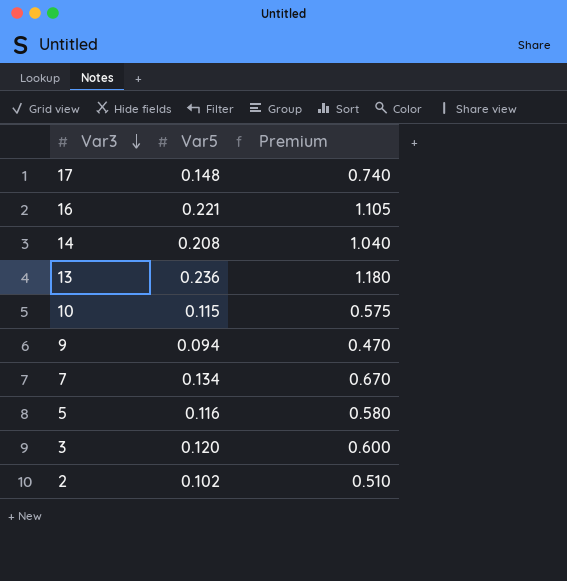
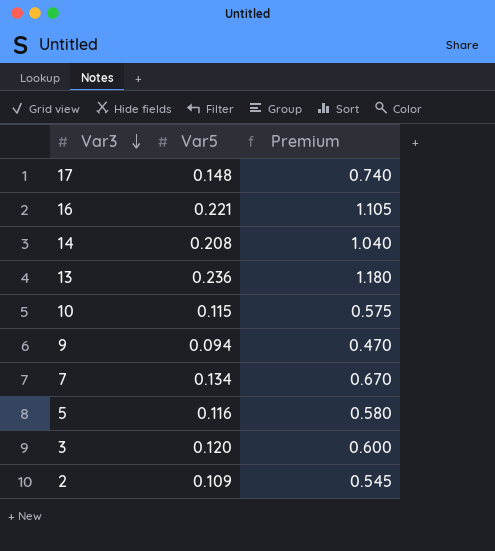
2 | Var5: 0.102 -> 0.109
2 | Premium: 0.510 -> 0.545

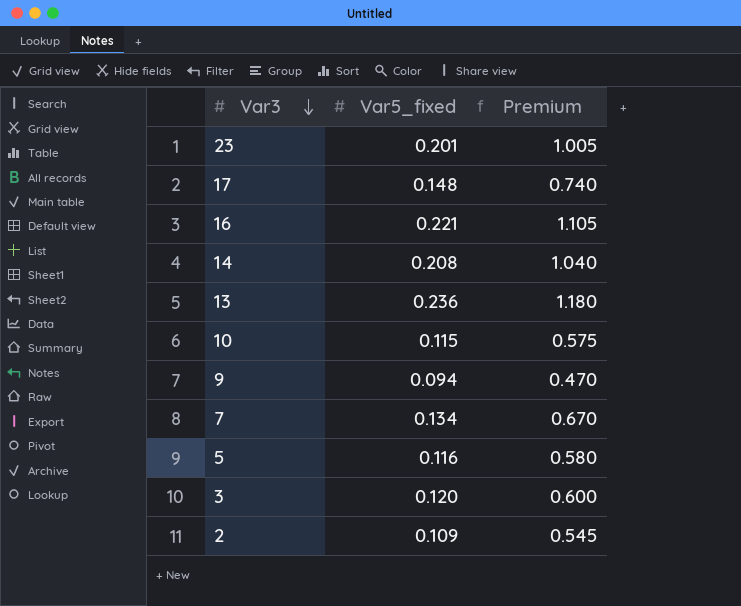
column name: Var5 -> Var5_fixed
row 23: none -> 0.201 | 1.005

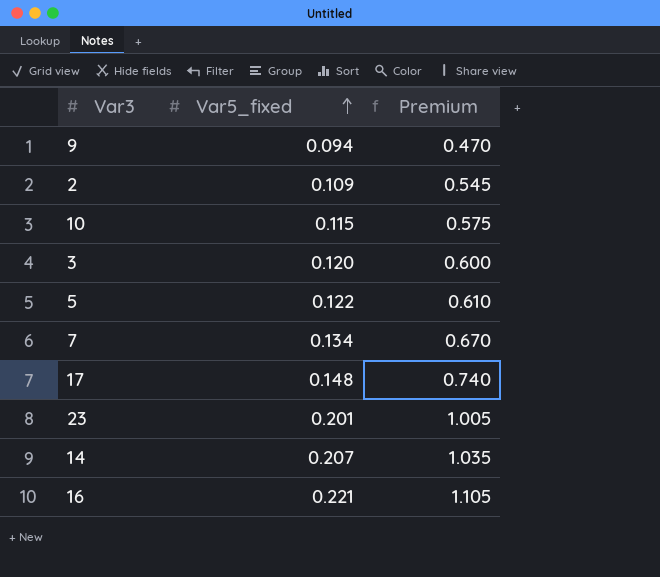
row order: Var3 descending -> Var5_fixed ascending
row 13: 0.236 | 1.180 -> none
5 | Var5_fixed: 0.116 -> 0.122
5 | Premium: 0.580 -> 0.610
14 | Var5_fixed: 0.208 -> 0.207
14 | Premium: 1.040 -> 1.035

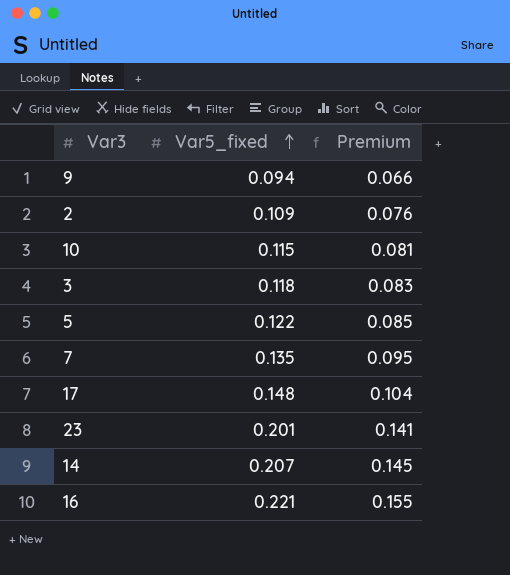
column Premium | formula: [Var5_fixed] * 5 -> [Var5_fixed] * 0.7
3 | Var5_fixed: 0.120 -> 0.118
7 | Var5_fixed: 0.134 -> 0.135

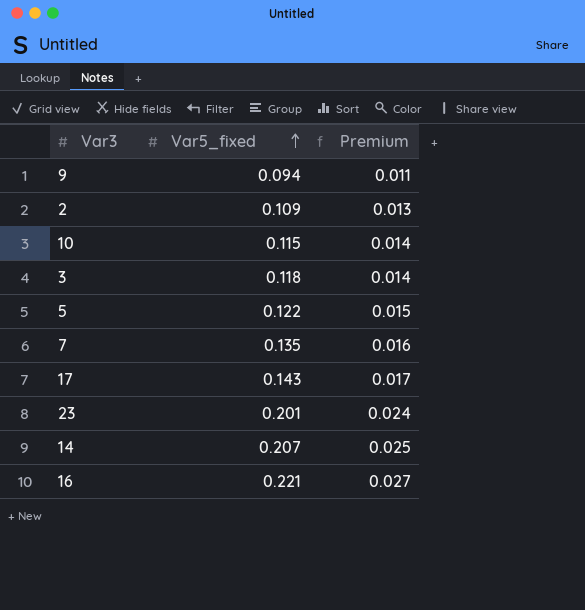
column Premium | formula: [Var5_fixed] * 0.7 -> [Var5_fixed] * 0.12
17 | Var5_fixed: 0.148 -> 0.143

